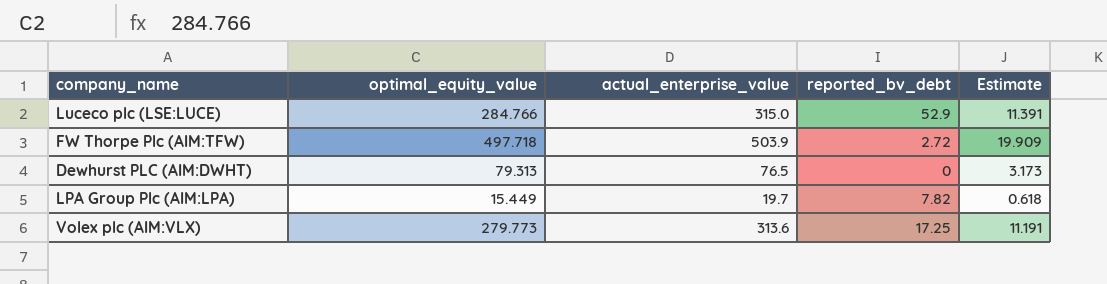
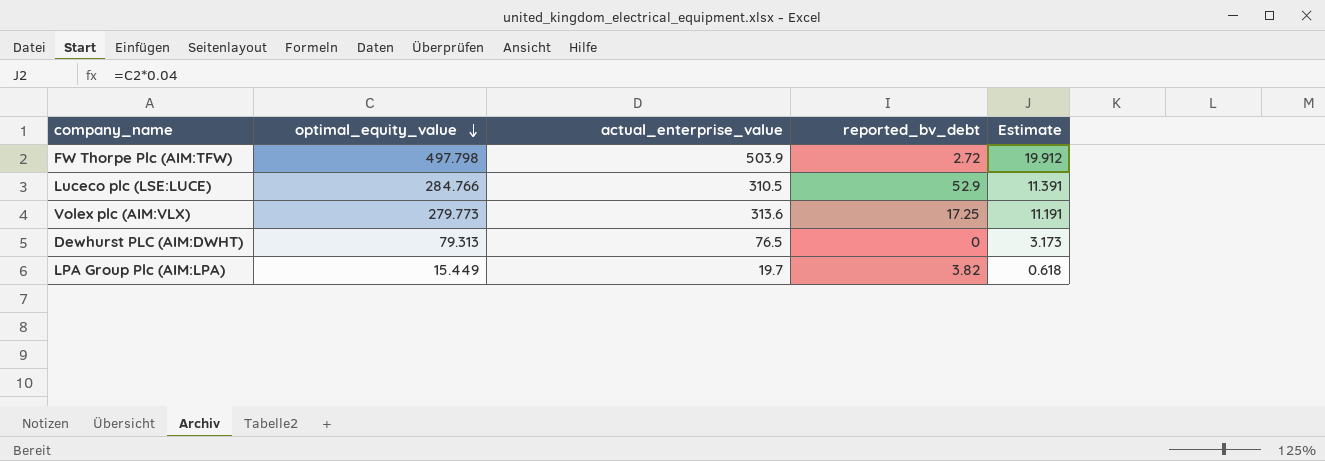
row order: none -> optimal_equity_value descending
FW Thorpe Plc (AIM:TFW) | optimal_equity_value: 497.718 -> 497.798
FW Thorpe Plc (AIM:TFW) | Estimate: 19.909 -> 19.912
Luceco plc (LSE:LUCE) | actual_enterprise_value: 315.0 -> 310.5
LPA Group Plc (AIM:LPA) | reported_bv_debt: 7.82 -> 3.82

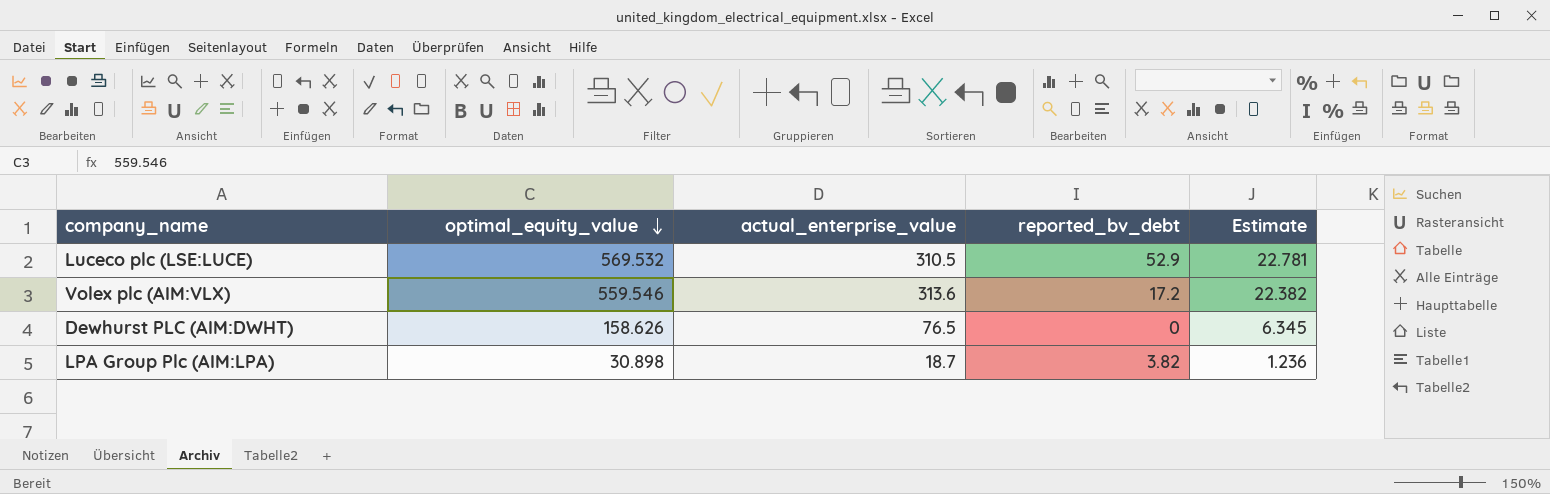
row FW Thorpe Plc (AIM:TFW): 497.798 | 503.9 | 2.72 | 19.912 -> none
Luceco plc (LSE:LUCE) | optimal_equity_value: 284.766 -> 569.532
Luceco plc (LSE:LUCE) | Estimate: 11.391 -> 22.781
Volex plc (AIM:VLX) | optimal_equity_value: 279.773 -> 559.546
Volex plc (AIM:VLX) | reported_bv_debt: 17.25 -> 17.2
Volex plc (AIM:VLX) | Estimate: 11.191 -> 22.382
Dewhurst PLC (AIM:DWHT) | optimal_equity_value: 79.313 -> 158.626
Dewhurst PLC (AIM:DWHT) | Estimate: 3.173 -> 6.345
LPA Group Plc (AIM:LPA) | optimal_equity_value: 15.449 -> 30.898
LPA Group Plc (AIM:LPA) | actual_enterprise_value: 19.7 -> 18.7
LPA Group Plc (AIM:LPA) | Estimate: 0.618 -> 1.236

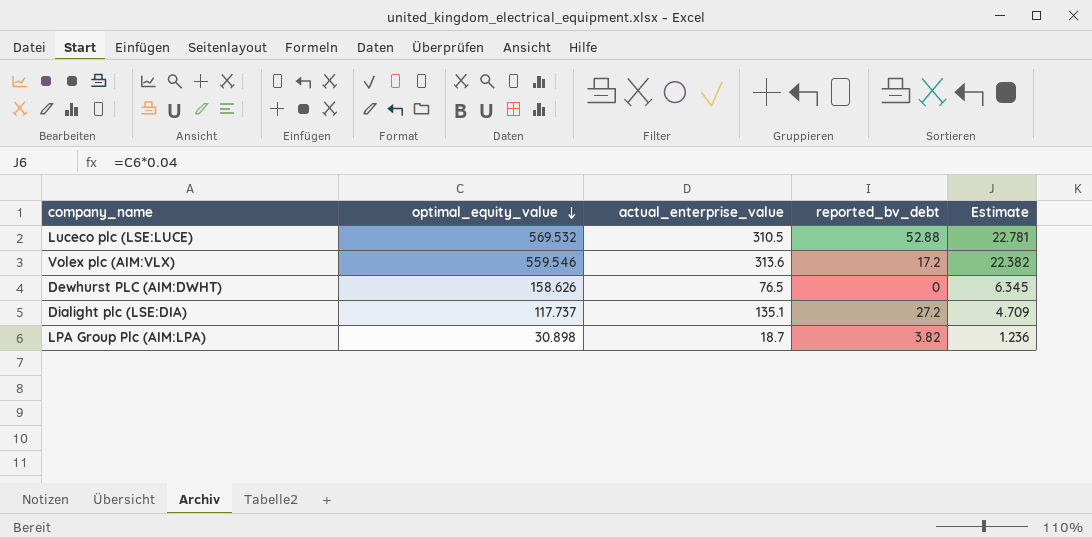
Luceco plc (LSE:LUCE) | reported_bv_debt: 52.9 -> 52.88
row Dialight plc (LSE:DIA): none -> 117.737 | 135.1 | 27.2 | 4.709

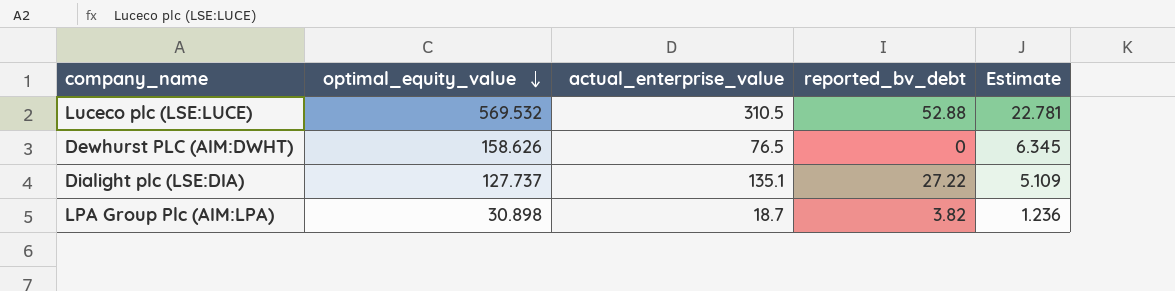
row Volex plc (AIM:VLX): 559.546 | 313.6 | 17.2 | 22.382 -> none
Dialight plc (LSE:DIA) | optimal_equity_value: 117.737 -> 127.737
Dialight plc (LSE:DIA) | reported_bv_debt: 27.2 -> 27.22
Dialight plc (LSE:DIA) | Estimate: 4.709 -> 5.109

